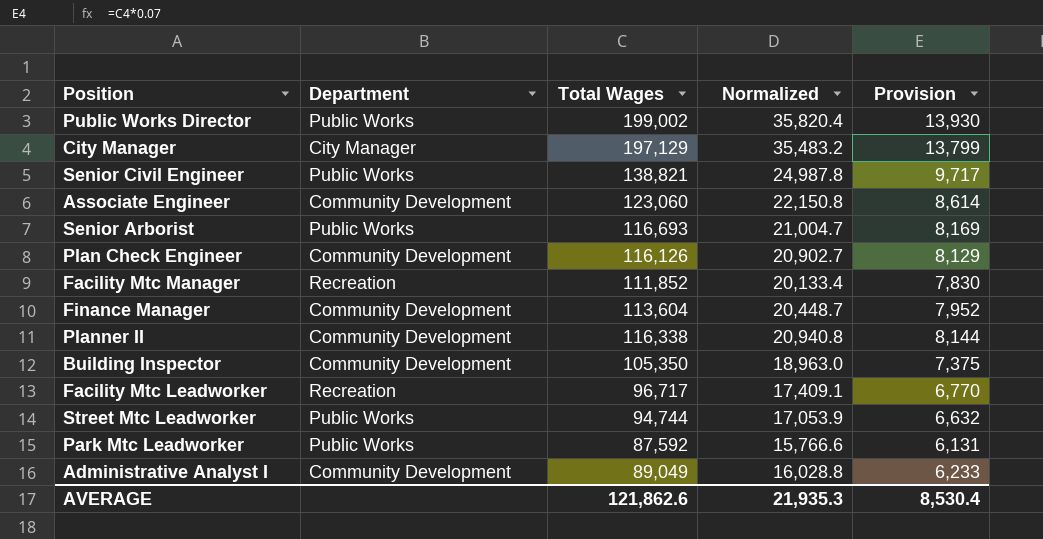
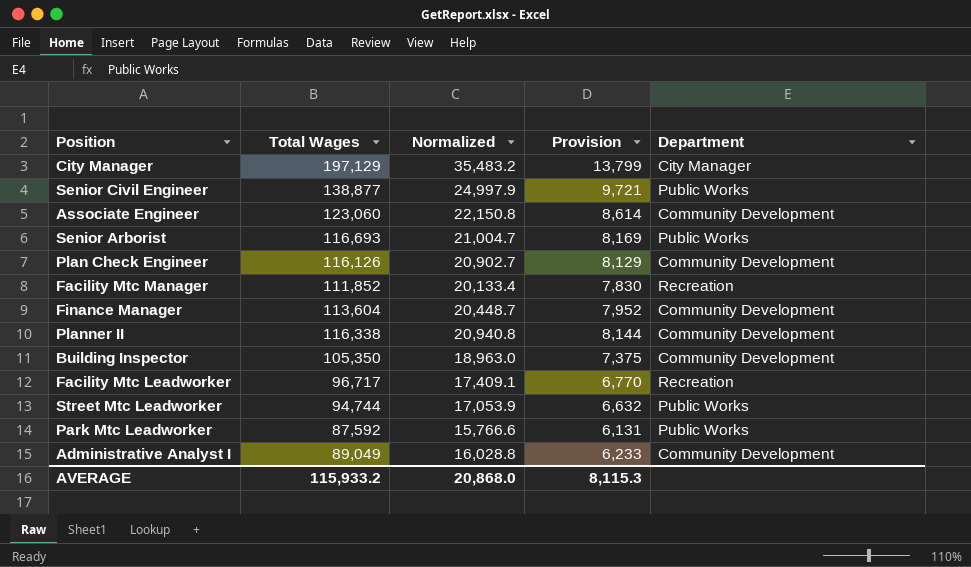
column Department | position: 2 -> 5
row Public Works Director: Public Works | 199,002 | 35,820.4 | 13,930 -> none
Senior Civil Engineer | Total Wages: 138,821 -> 138,877
Senior Civil Engineer | Normalized: 24,987.8 -> 24,997.9
Senior Civil Engineer | Provision: 9,717 -> 9,721
AVERAGE | Total Wages: 121,862.6 -> 115,933.2
AVERAGE | Normalized: 21,935.3 -> 20,868.0
AVERAGE | Provision: 8,530.4 -> 8,115.3

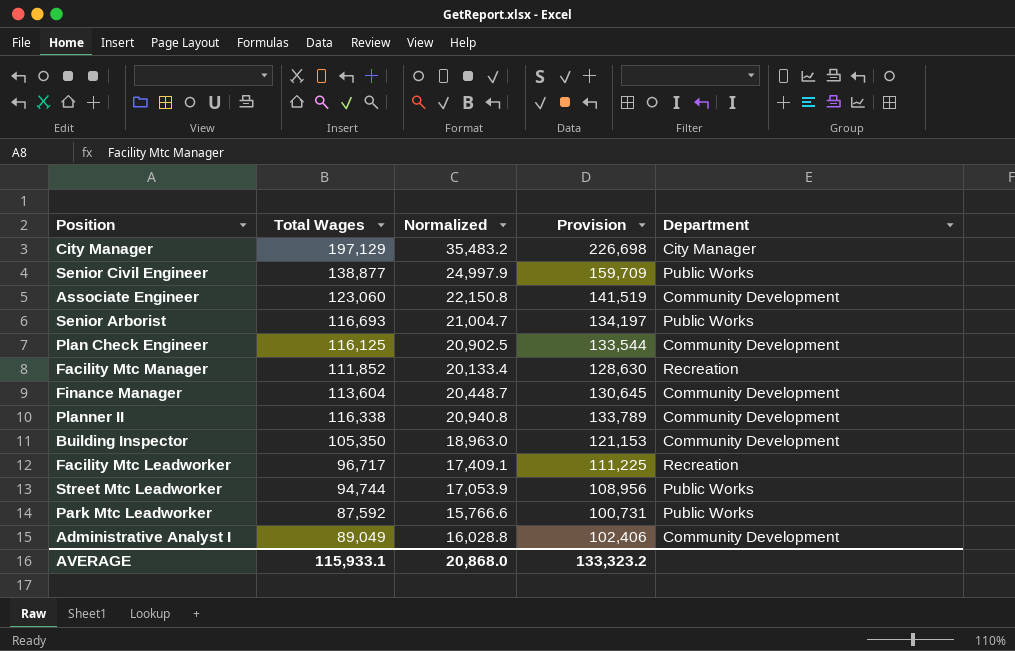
column Provision | formula: [Total Wages] * 0.07 -> [Total Wages] * 1.15
Plan Check Engineer | Total Wages: 116,126 -> 116,125
Plan Check Engineer | Normalized: 20,902.7 -> 20,902.5
AVERAGE | Total Wages: 115,933.2 -> 115,933.1
AVERAGE | Provision: 8,115.3 -> 133,323.2

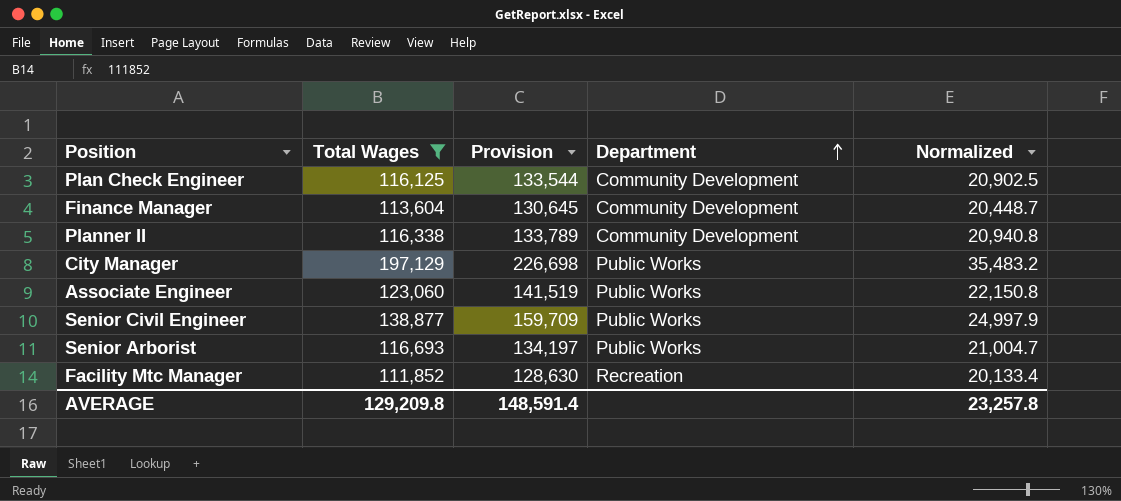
filter: none -> Total Wages >= 111,852
row order: none -> Department ascending
column Normalized | position: 3 -> 5
City Manager | Department: City Manager -> Public Works
Associate Engineer | Department: Community Development -> Public Works
AVERAGE | Total Wages: 115,933.1 -> 129,209.8
AVERAGE | Provision: 133,323.2 -> 148,591.4
AVERAGE | Normalized: 20,868.0 -> 23,257.8

